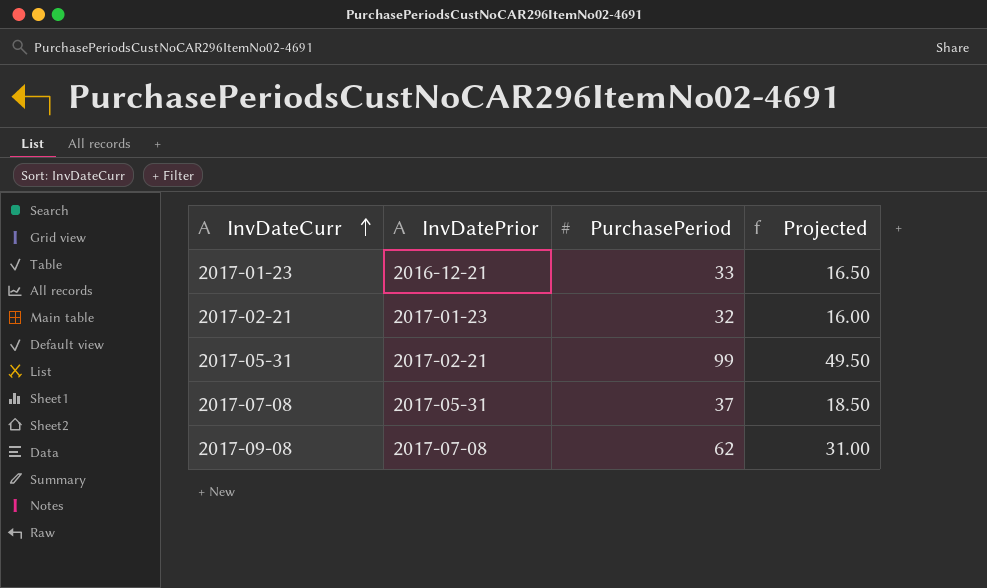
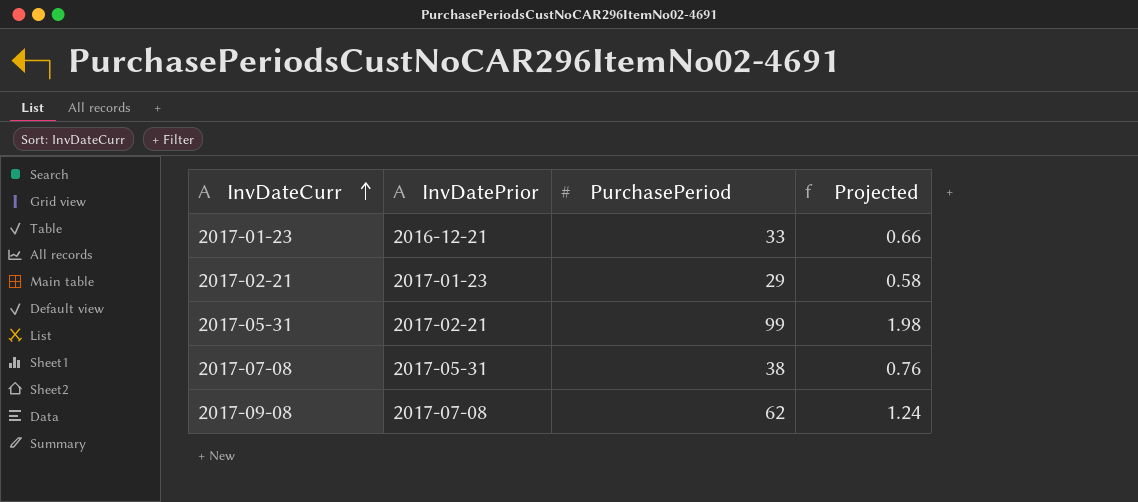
column Projected | formula: [PurchasePeriod] * 0.5 -> [PurchasePeriod] * 0.02
2017-02-21 | PurchasePeriod: 32 -> 29
2017-07-08 | PurchasePeriod: 37 -> 38

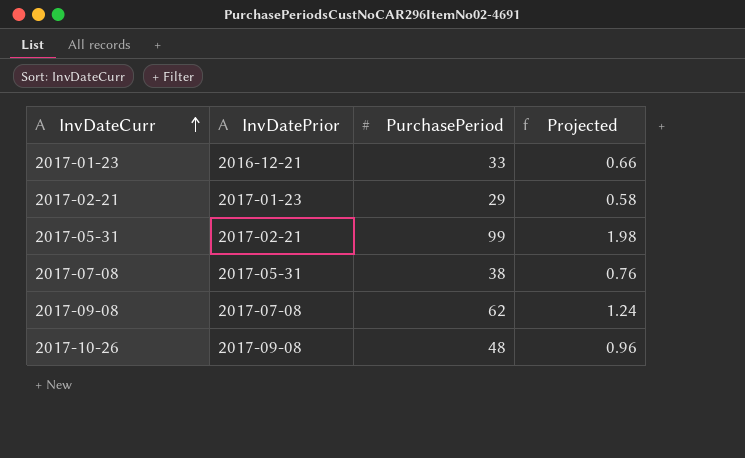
row 2017-10-26: none -> 2017-09-08 | 48 | 0.96

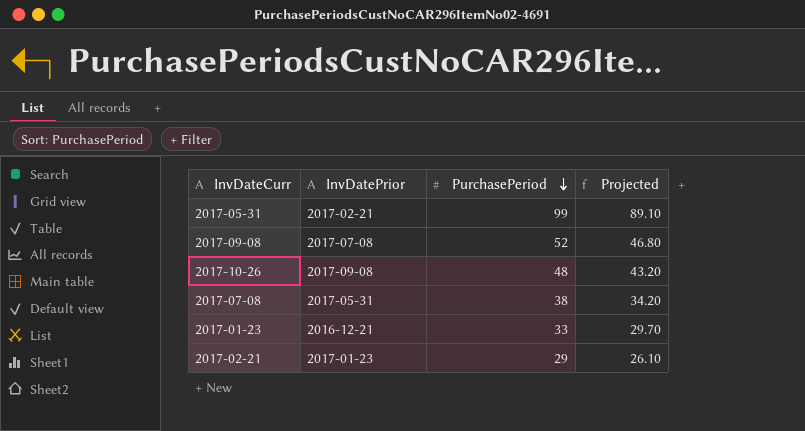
row order: InvDateCurr ascending -> PurchasePeriod descending
column Projected | formula: [PurchasePeriod] * 0.02 -> [PurchasePeriod] * 0.9
2017-09-08 | PurchasePeriod: 62 -> 52

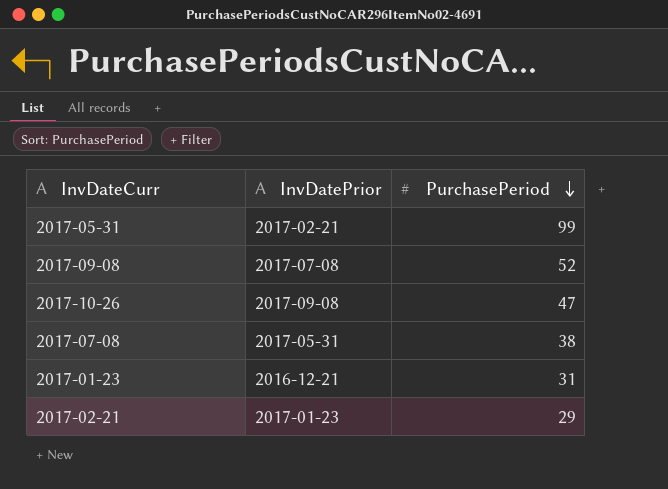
column Projected | formula: [PurchasePeriod] * 0.9 -> none
2017-10-26 | PurchasePeriod: 48 -> 47
2017-01-23 | PurchasePeriod: 33 -> 31

